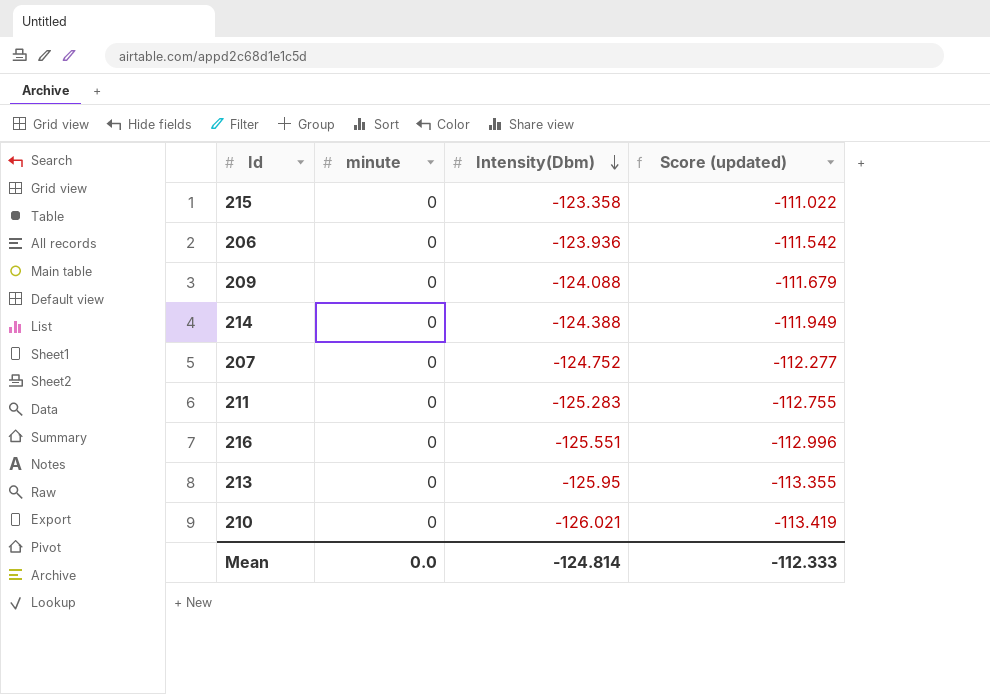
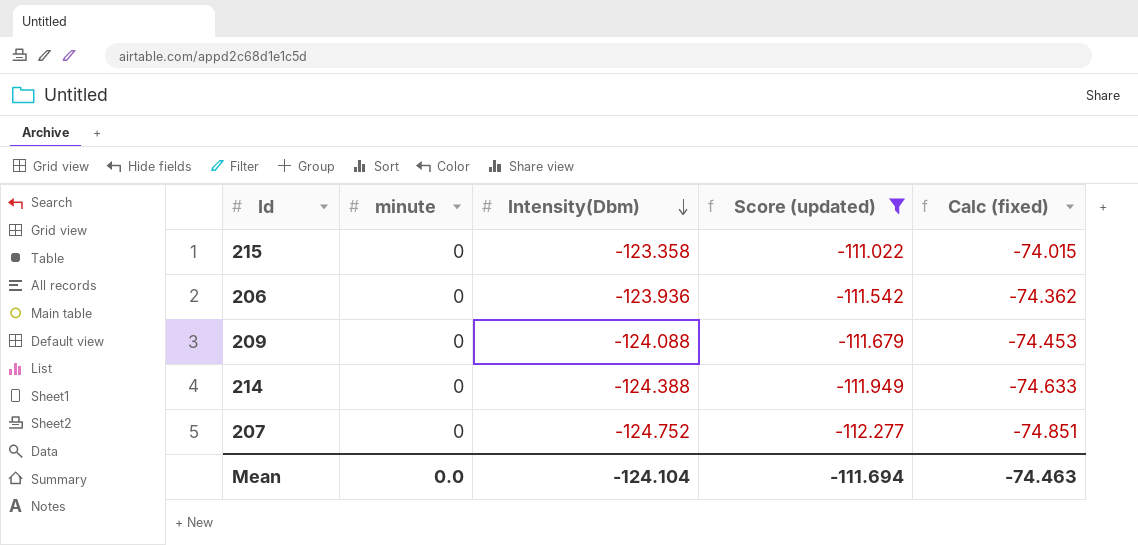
filter: none -> Score (updated) >= -112.277
column Calc (fixed) | formula: none -> [Intensity(Dbm)] * 0.6
Mean | Intensity(Dbm): -124.814 -> -124.104
Mean | Score (updated): -112.333 -> -111.694

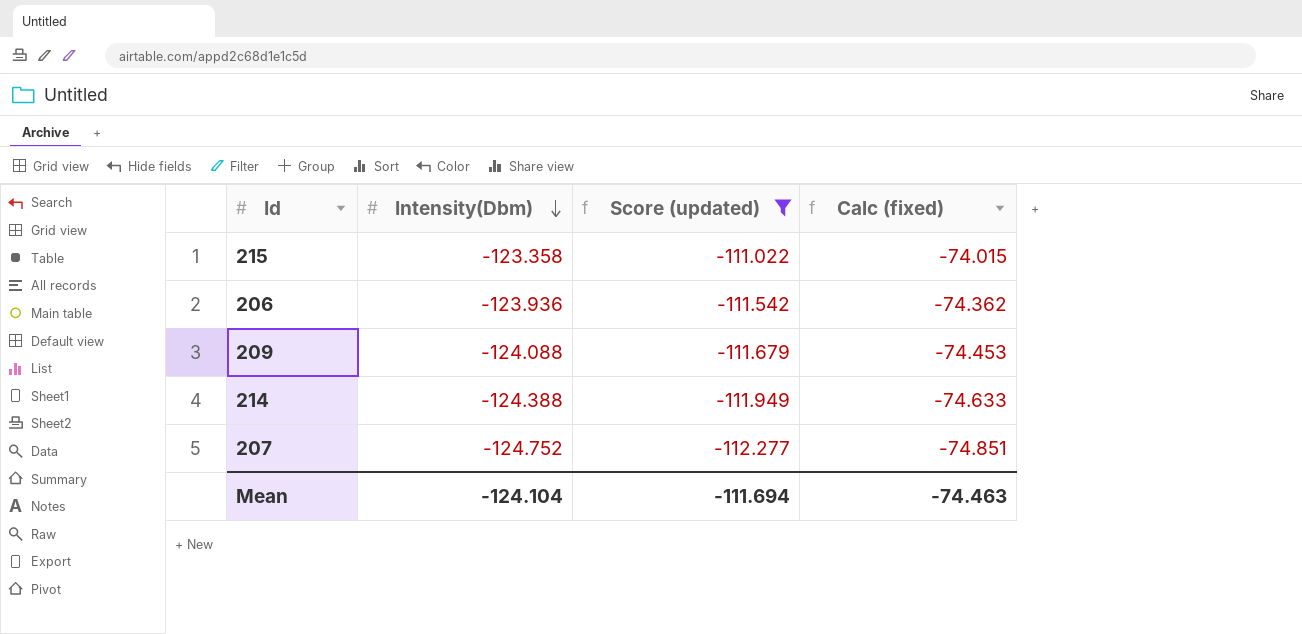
column minute | position: 2 -> none

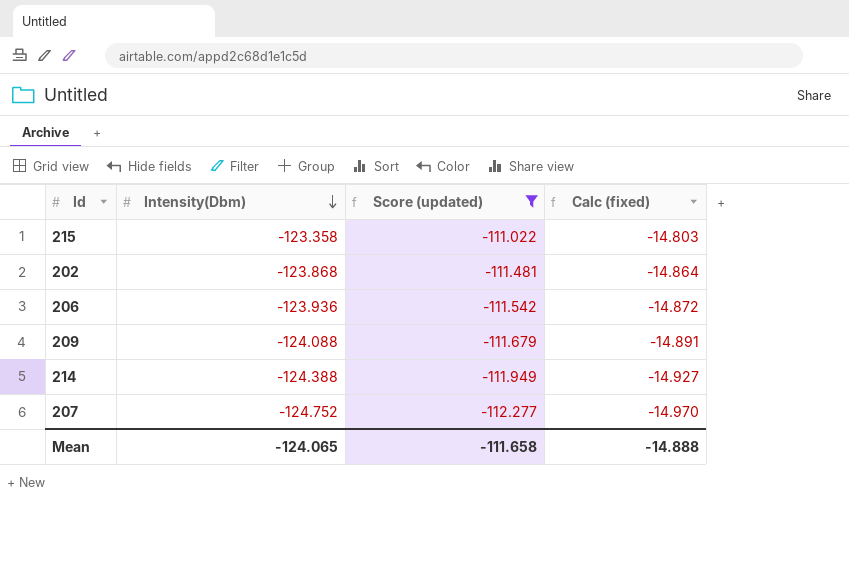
column Calc (fixed) | formula: [Intensity(Dbm)] * 0.6 -> [Intensity(Dbm)] * 0.12
row 202: none -> -123.868 | -111.481 | -14.864
Mean | Intensity(Dbm): -124.104 -> -124.065
Mean | Score (updated): -111.694 -> -111.658
Mean | Calc (fixed): -74.463 -> -14.888

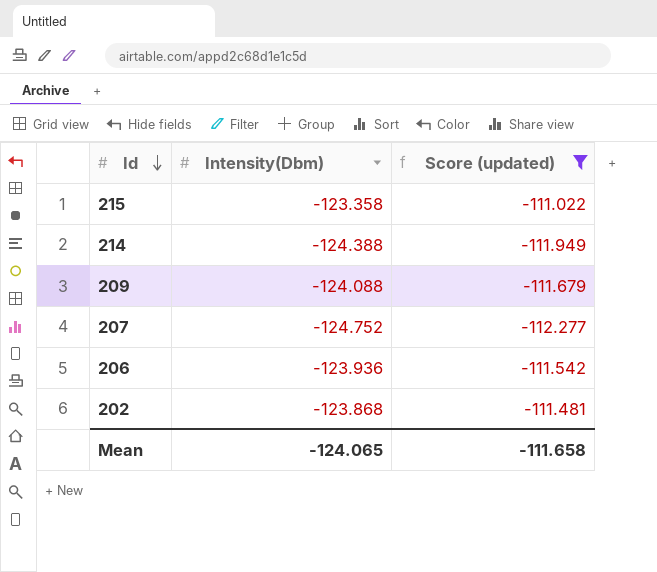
row order: Intensity(Dbm) descending -> Id descending
column Calc (fixed) | formula: [Intensity(Dbm)] * 0.12 -> none

